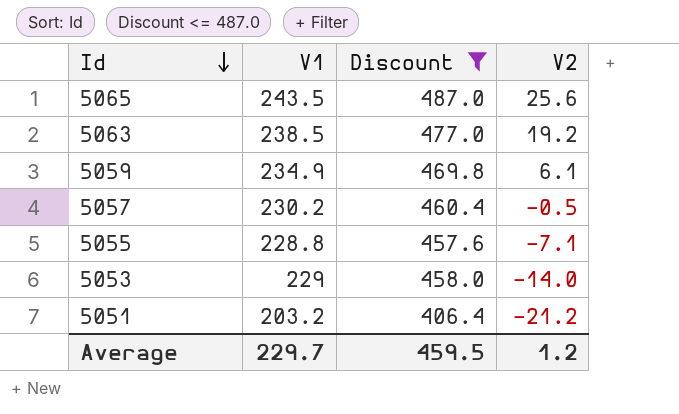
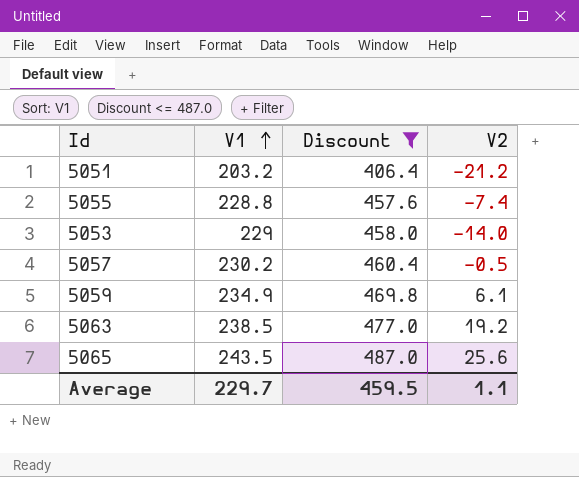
row order: Id descending -> V1 ascending
5055 | V2: -7.1 -> -7.4
Average | V2: 1.2 -> 1.1

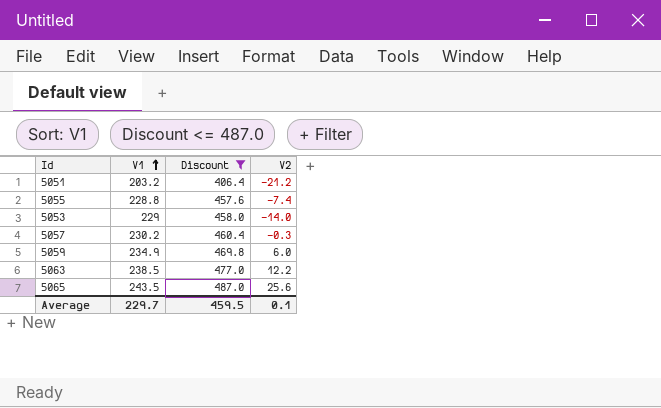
5057 | V2: -0.5 -> -0.3
5059 | V2: 6.1 -> 6.0
5063 | V2: 19.2 -> 12.2
Average | V2: 1.1 -> 0.1

